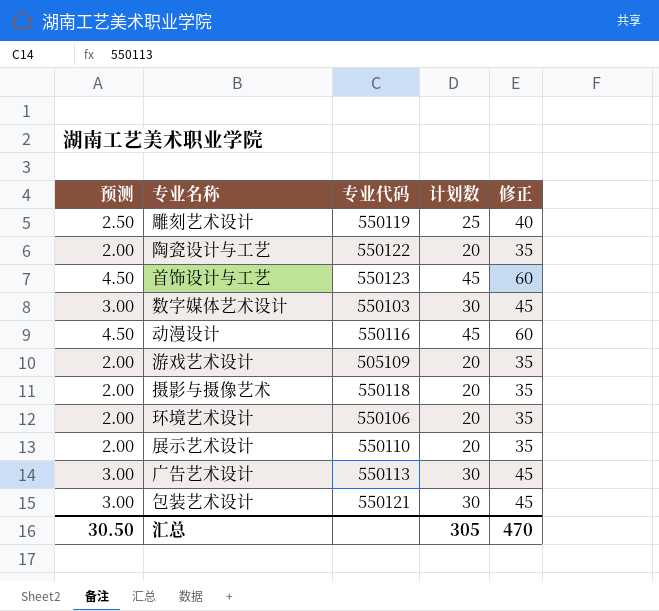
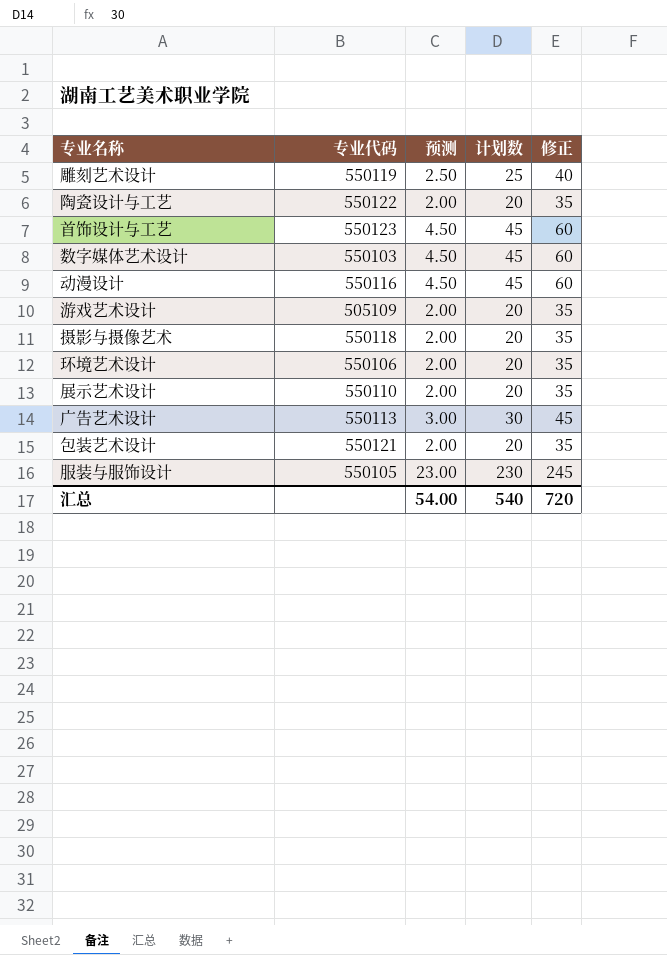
column 预测 | position: 1 -> 3
数字媒体艺术设计 | 预测: 3.00 -> 4.50
数字媒体艺术设计 | 计划数: 30 -> 45
数字媒体艺术设计 | 修正: 45 -> 60
包装艺术设计 | 预测: 3.00 -> 2.00
包装艺术设计 | 计划数: 30 -> 20
包装艺术设计 | 修正: 45 -> 35
row 服装与服饰设计: none -> 550105 | 23.00 | 230 | 245
汇总 | 预测: 30.50 -> 54.00
汇总 | 计划数: 305 -> 540
汇总 | 修正: 470 -> 720

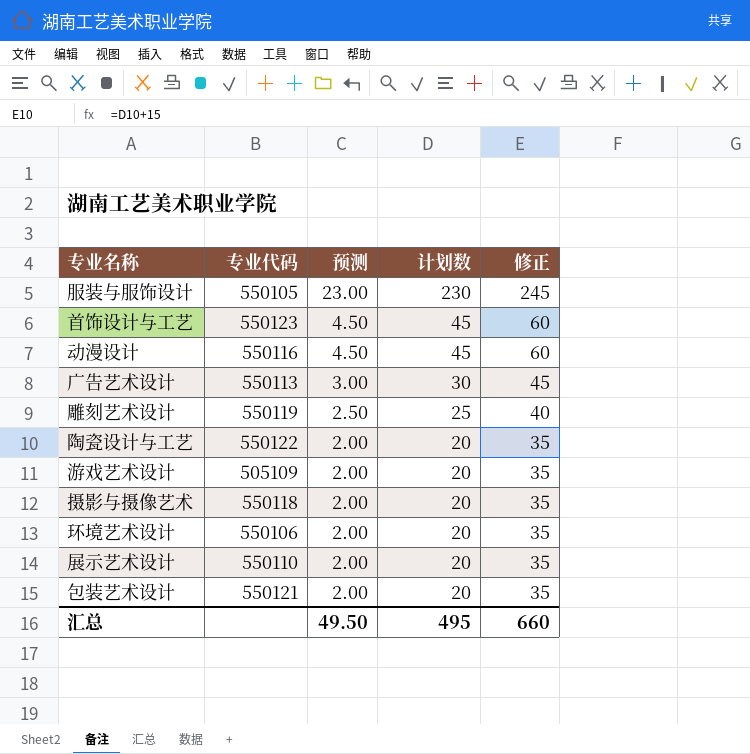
row order: none -> 预测 descending
row 数字媒体艺术设计: 550103 | 4.50 | 45 | 60 -> none
汇总 | 预测: 54.00 -> 49.50
汇总 | 计划数: 540 -> 495
汇总 | 修正: 720 -> 660

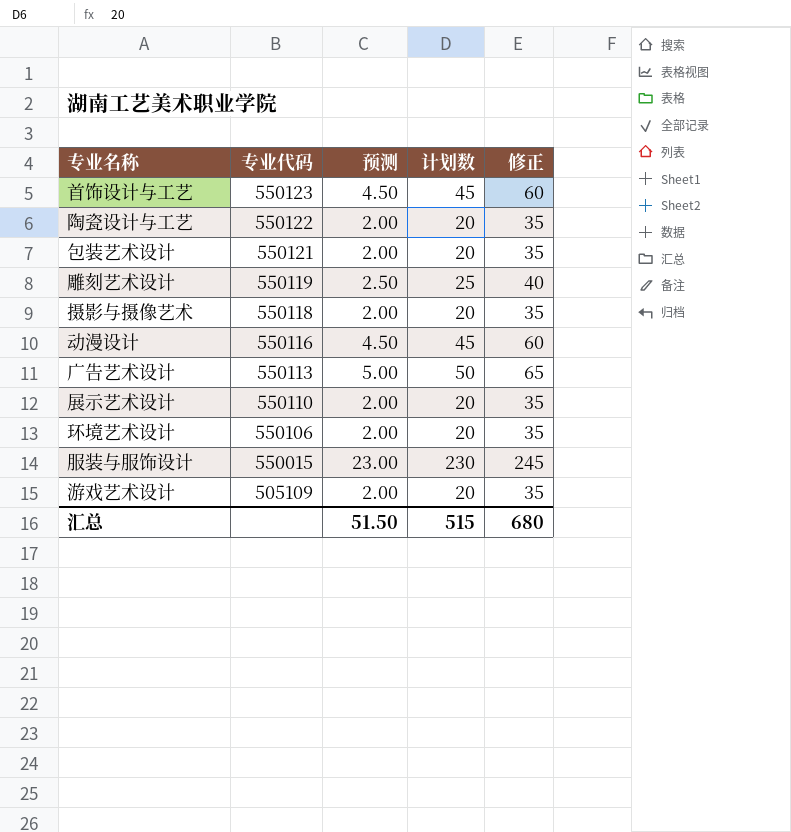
row order: 预测 descending -> 专业代码 descending
广告艺术设计 | 预测: 3.00 -> 5.00
广告艺术设计 | 计划数: 30 -> 50
广告艺术设计 | 修正: 45 -> 65
服装与服饰设计 | 专业代码: 550105 -> 550015
汇总 | 预测: 49.50 -> 51.50
汇总 | 计划数: 495 -> 515
汇总 | 修正: 660 -> 680

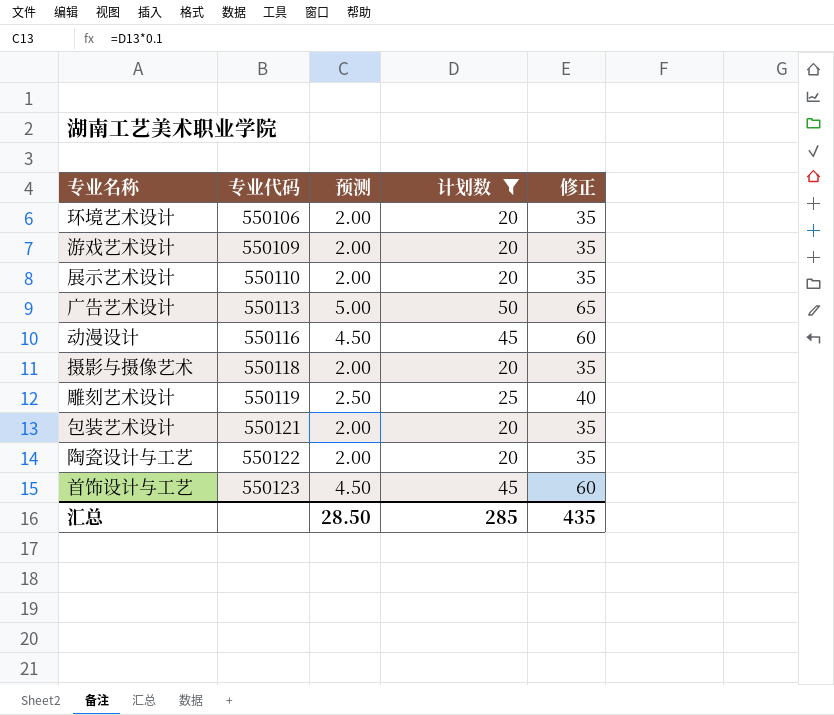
filter: none -> 计划数 != 230
row order: 专业代码 descending -> 专业代码 ascending
游戏艺术设计 | 专业代码: 505109 -> 550109
汇总 | 预测: 51.50 -> 28.50
汇总 | 计划数: 515 -> 285
汇总 | 修正: 680 -> 435

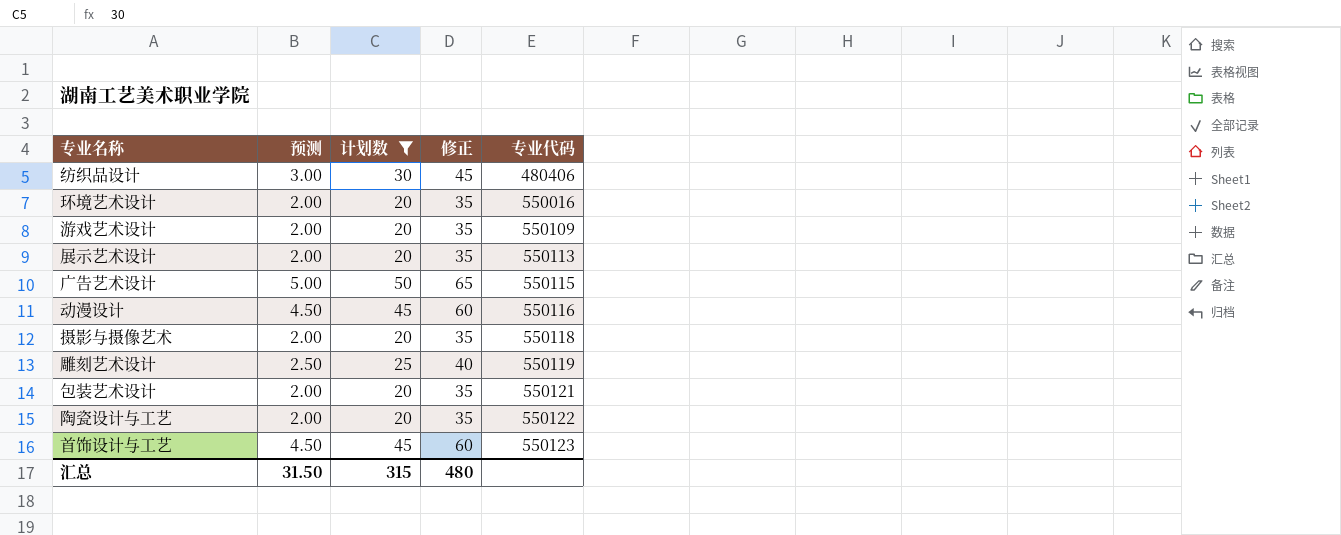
column 专业代码 | position: 2 -> 5
row 纺织品设计: none -> 3.00 | 30 | 45 | 480406
环境艺术设计 | 专业代码: 550106 -> 550016
展示艺术设计 | 专业代码: 550110 -> 550113
广告艺术设计 | 专业代码: 550113 -> 550115
汇总 | 预测: 28.50 -> 31.50
汇总 | 计划数: 285 -> 315
汇总 | 修正: 435 -> 480

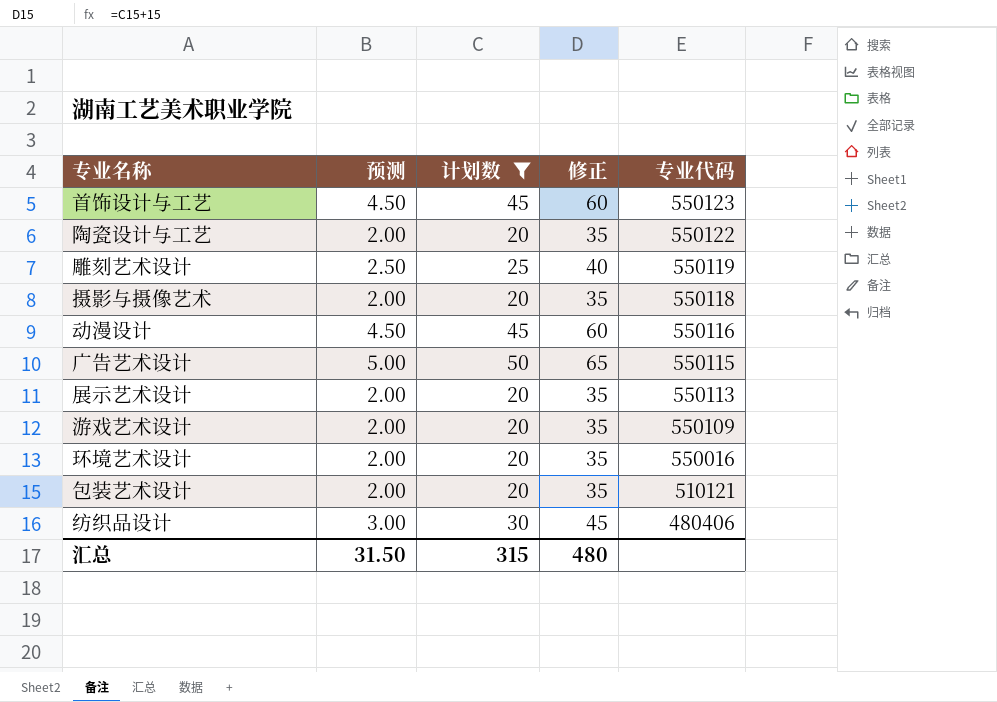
row order: 专业代码 ascending -> 专业代码 descending
包装艺术设计 | 专业代码: 550121 -> 510121

